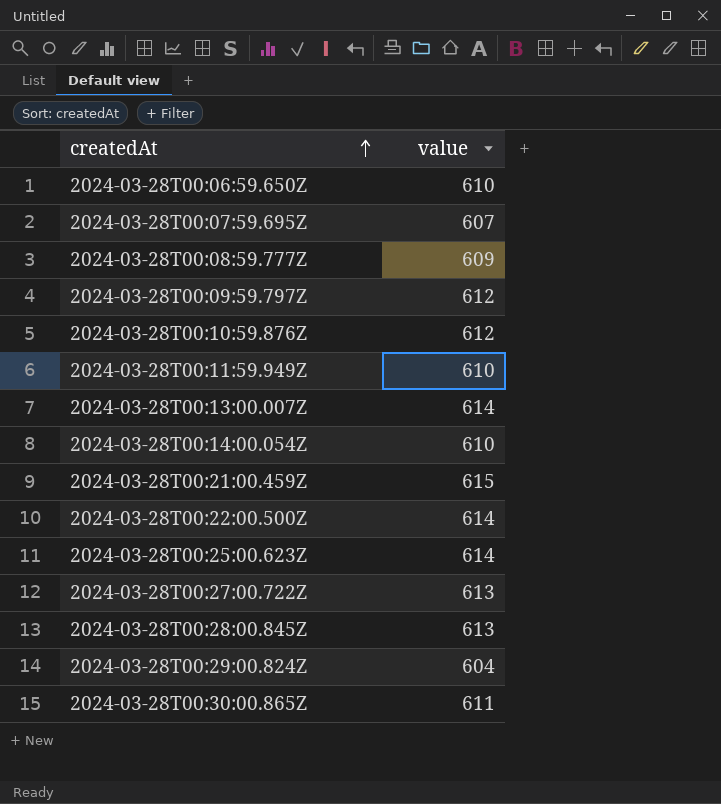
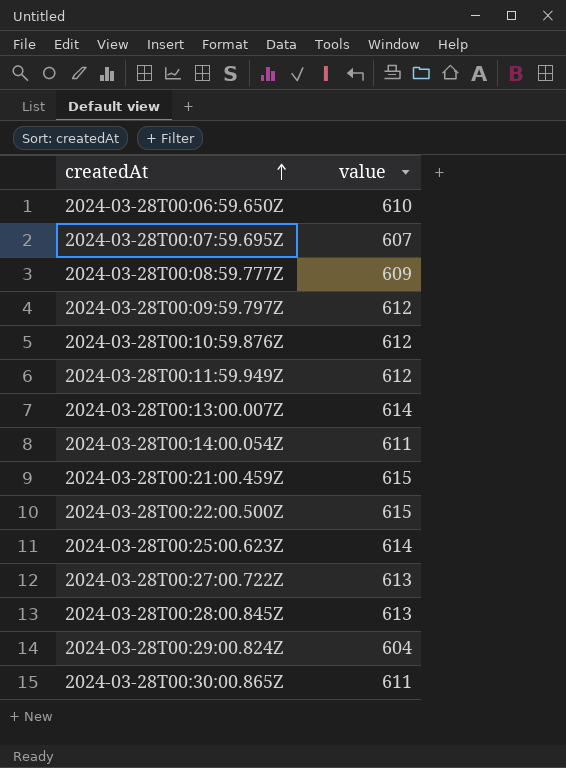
2024-03-28T00:11:59.949Z | value: 610 -> 612
2024-03-28T00:14:00.054Z | value: 610 -> 611
2024-03-28T00:22:00.500Z | value: 614 -> 615

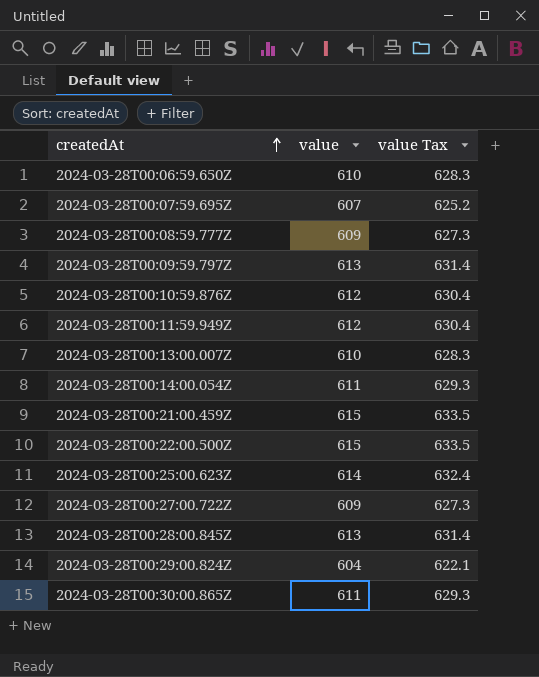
column value Tax | formula: none -> [value] * 1.03
2024-03-28T00:09:59.797Z | value: 612 -> 613
2024-03-28T00:13:00.007Z | value: 614 -> 610
2024-03-28T00:27:00.722Z | value: 613 -> 609

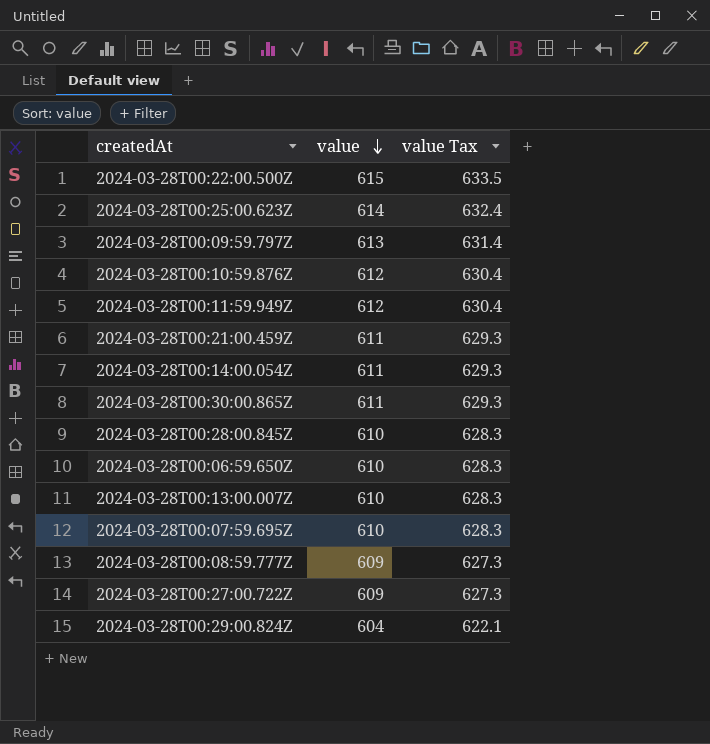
row order: createdAt ascending -> value descending
2024-03-28T00:21:00.459Z | value: 615 -> 611
2024-03-28T00:21:00.459Z | value Tax: 633.5 -> 629.3
2024-03-28T00:28:00.845Z | value: 613 -> 610
2024-03-28T00:28:00.845Z | value Tax: 631.4 -> 628.3
2024-03-28T00:07:59.695Z | value: 607 -> 610
2024-03-28T00:07:59.695Z | value Tax: 625.2 -> 628.3

